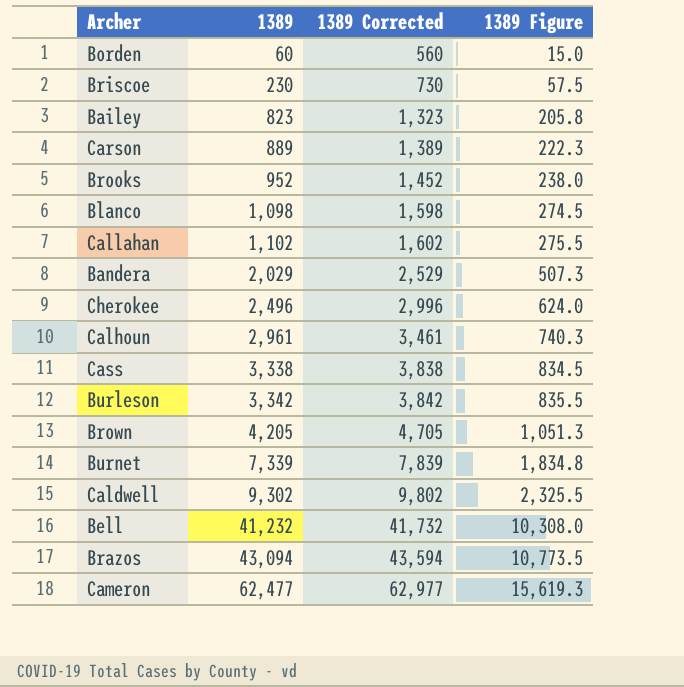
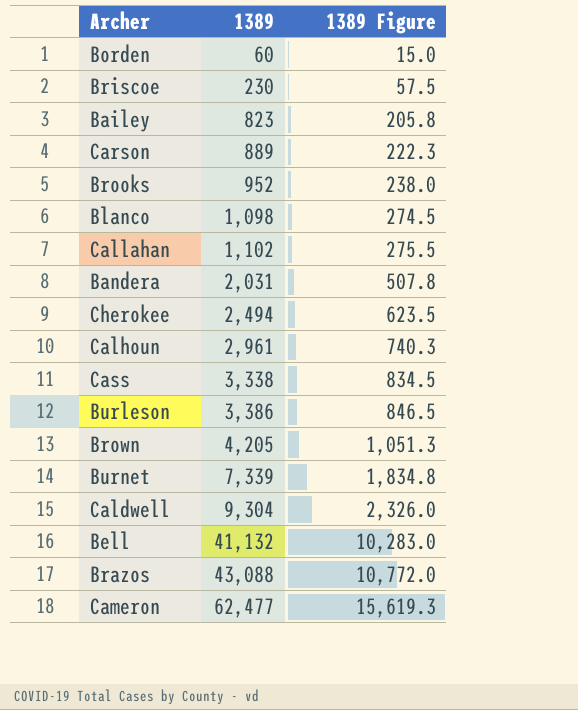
column 1389 Corrected | formula: [1389] + 500 -> none
Bandera | 1389: 2,029 -> 2,031
Bandera | 1389 Figure: 507.3 -> 507.8
Cherokee | 1389: 2,496 -> 2,494
Cherokee | 1389 Figure: 624.0 -> 623.5
Burleson | 1389: 3,342 -> 3,386
Burleson | 1389 Figure: 835.5 -> 846.5
Caldwell | 1389: 9,302 -> 9,304
Caldwell | 1389 Figure: 2,325.5 -> 2,326.0
Bell | 1389: 41,232 -> 41,132
Bell | 1389 Figure: 10,308.0 -> 10,283.0
Brazos | 1389: 43,094 -> 43,088
Brazos | 1389 Figure: 10,773.5 -> 10,772.0

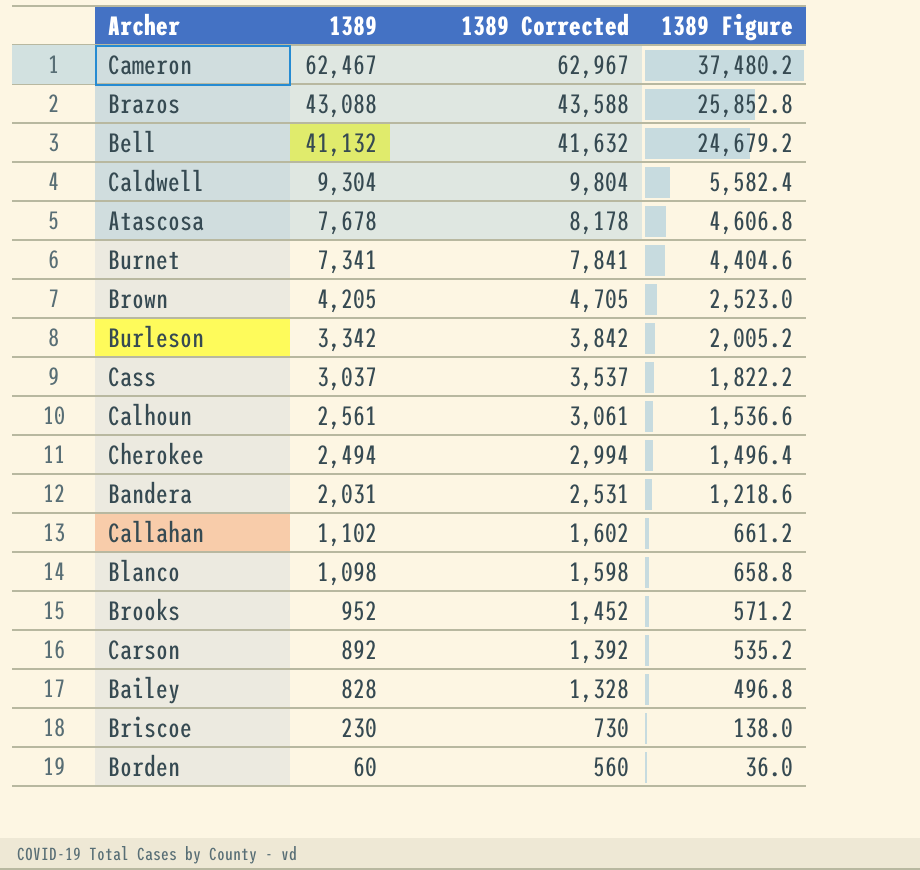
row order: 1389 ascending -> 1389 descending
column 1389 Corrected | formula: none -> [1389] + 500
column 1389 Figure | formula: [1389] * 0.25 -> [1389] * 0.6
Cameron | 1389: 62,477 -> 62,467
row Atascosa: none -> 7,678 | 8,178 | 4,606.8
Burnet | 1389: 7,339 -> 7,341
Burleson | 1389: 3,386 -> 3,342
Cass | 1389: 3,338 -> 3,037
Calhoun | 1389: 2,961 -> 2,561
Carson | 1389: 889 -> 892
Bailey | 1389: 823 -> 828

